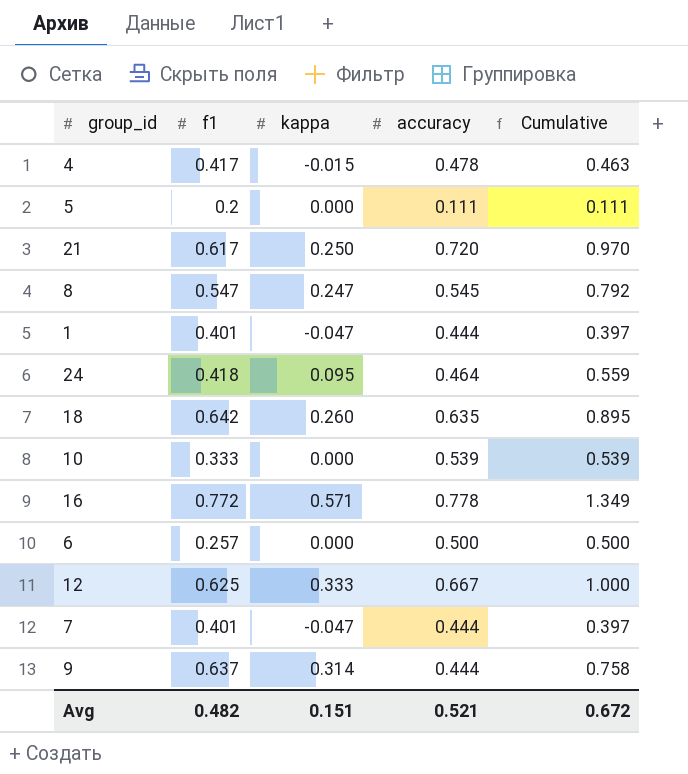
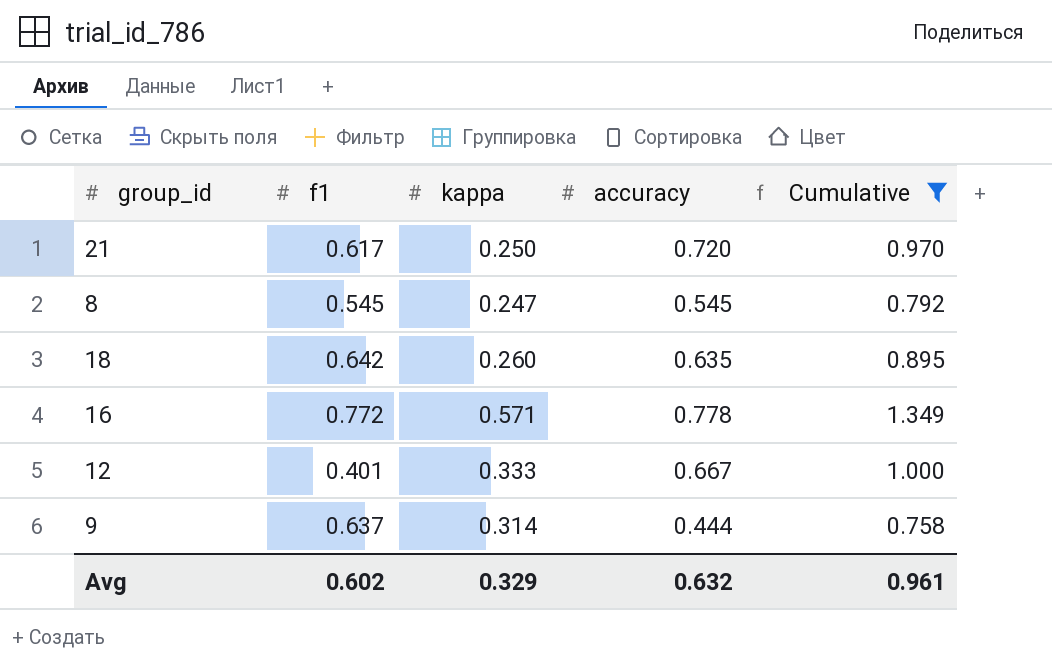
filter: none -> Cumulative >= 0.758
8 | f1: 0.547 -> 0.545
12 | f1: 0.625 -> 0.401
Avg | f1: 0.482 -> 0.602
Avg | kappa: 0.151 -> 0.329
Avg | accuracy: 0.521 -> 0.632
Avg | Cumulative: 0.672 -> 0.961

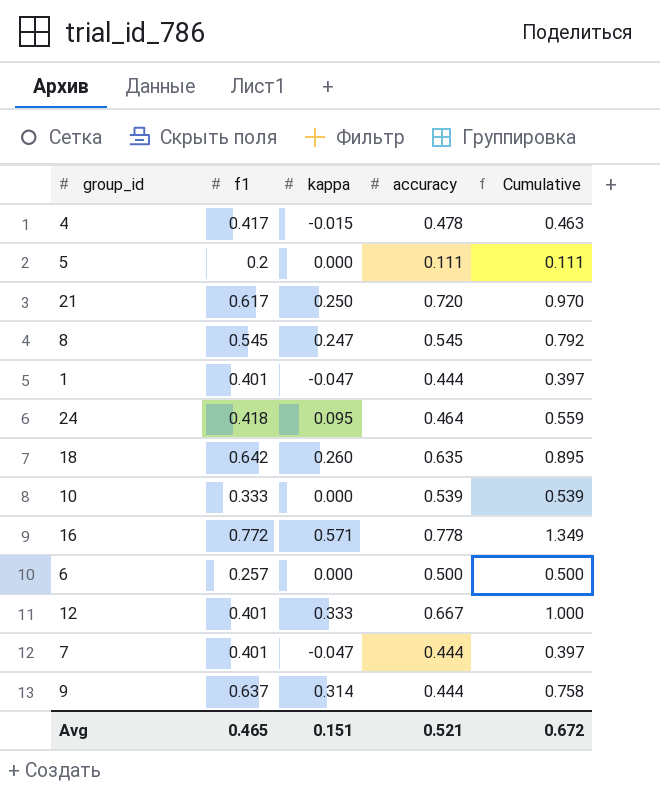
filter: Cumulative >= 0.758 -> none
Avg | f1: 0.602 -> 0.465
Avg | kappa: 0.329 -> 0.151
Avg | accuracy: 0.632 -> 0.521
Avg | Cumulative: 0.961 -> 0.672

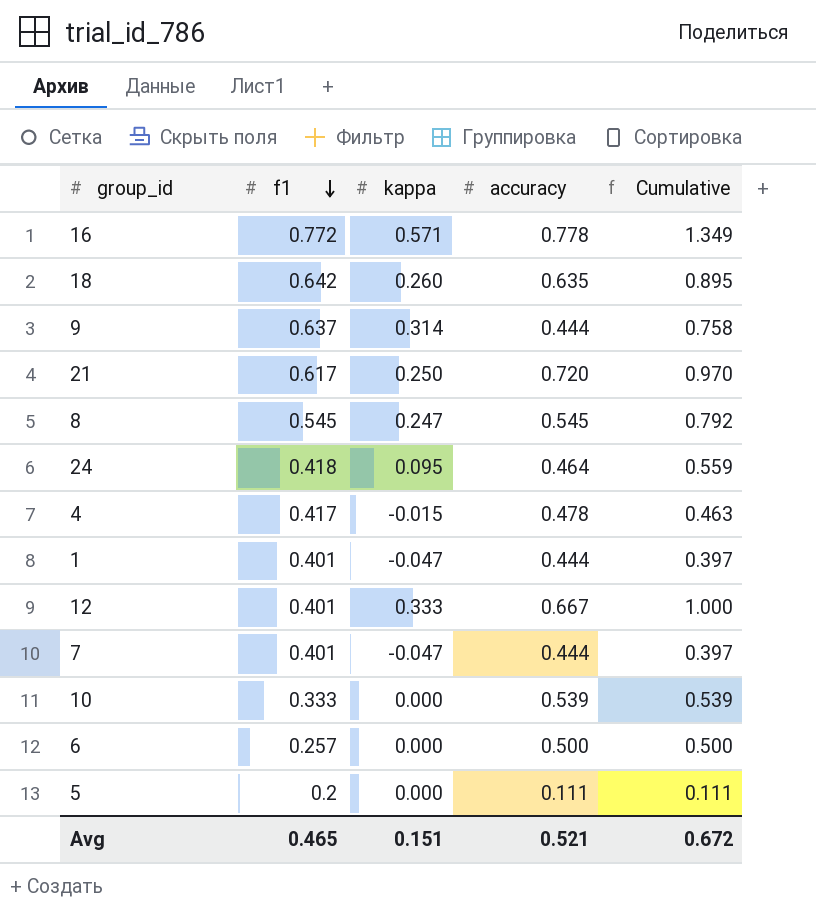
row order: none -> f1 descending

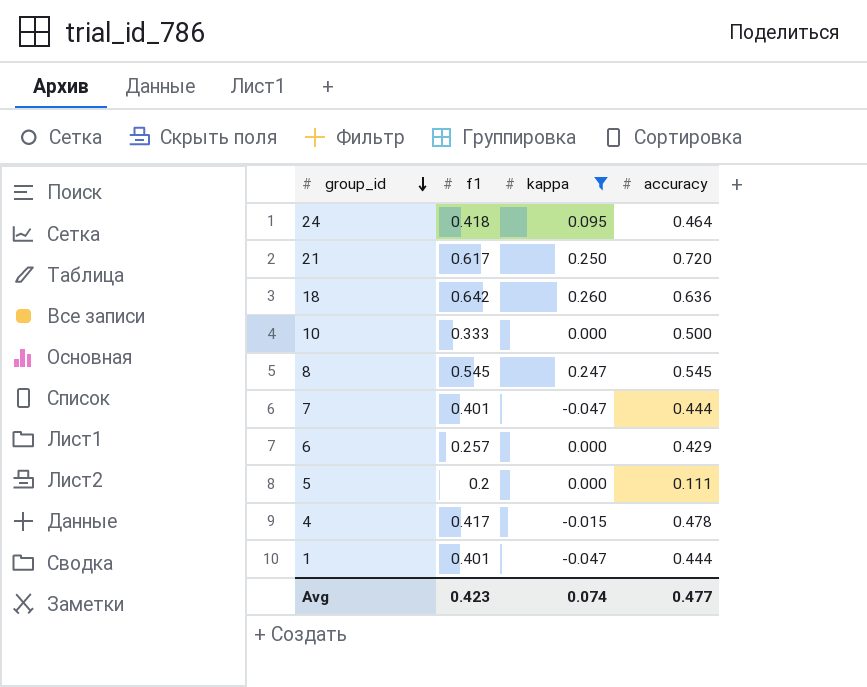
filter: none -> kappa <= 0.260
row order: f1 descending -> group_id descending
column Cumulative | formula: [kappa] + [accuracy] -> none
18 | accuracy: 0.635 -> 0.636
10 | accuracy: 0.539 -> 0.500
6 | accuracy: 0.500 -> 0.429
Avg | f1: 0.465 -> 0.423
Avg | kappa: 0.151 -> 0.074
Avg | accuracy: 0.521 -> 0.477

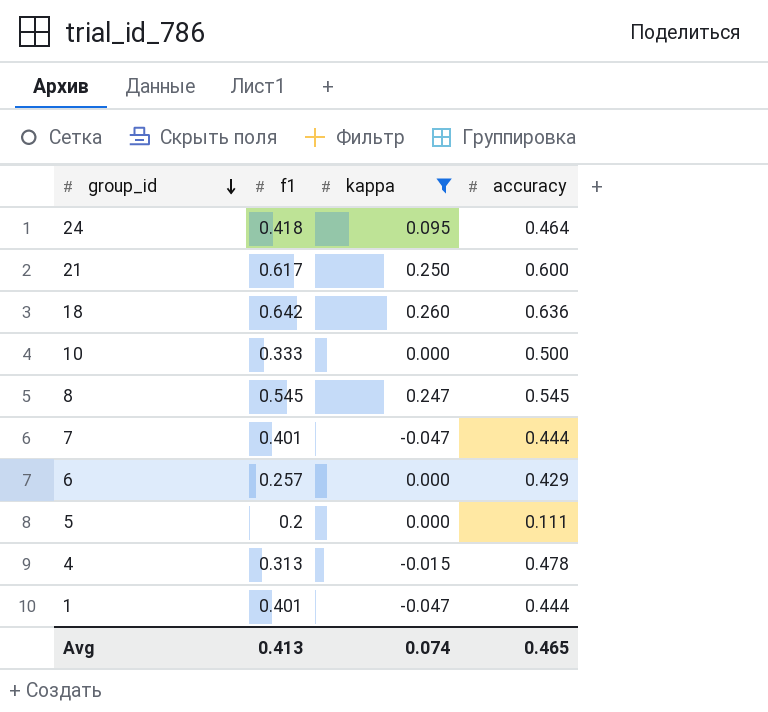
21 | accuracy: 0.720 -> 0.600
4 | f1: 0.417 -> 0.313
Avg | f1: 0.423 -> 0.413
Avg | accuracy: 0.477 -> 0.465

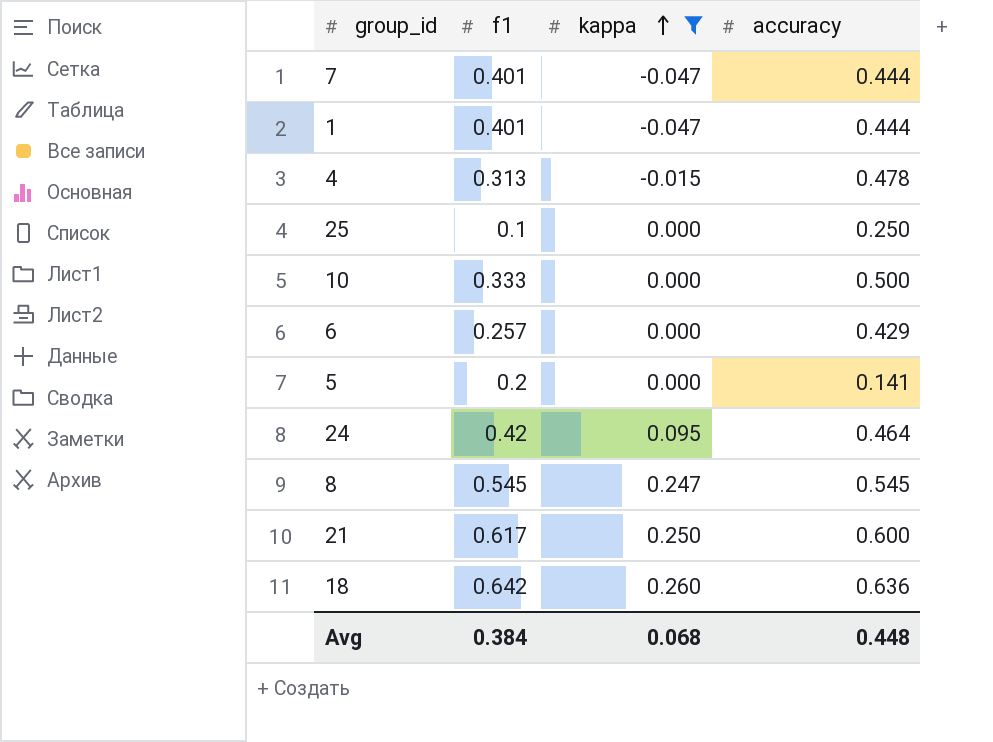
row order: group_id descending -> kappa ascending
row 25: none -> 0.1 | 0.000 | 0.250
5 | accuracy: 0.111 -> 0.141
24 | f1: 0.418 -> 0.42
Avg | f1: 0.413 -> 0.384
Avg | kappa: 0.074 -> 0.068
Avg | accuracy: 0.465 -> 0.448

